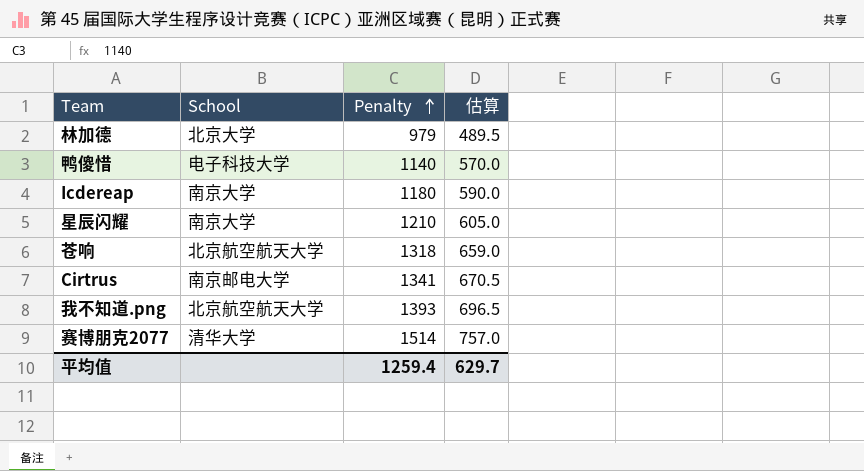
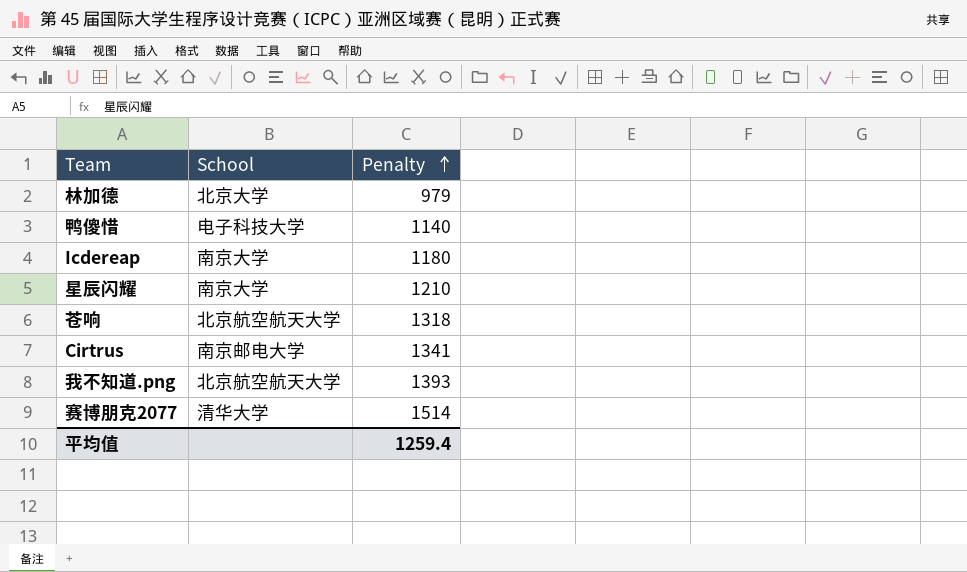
column 估算 | formula: [Penalty] * 0.5 -> none

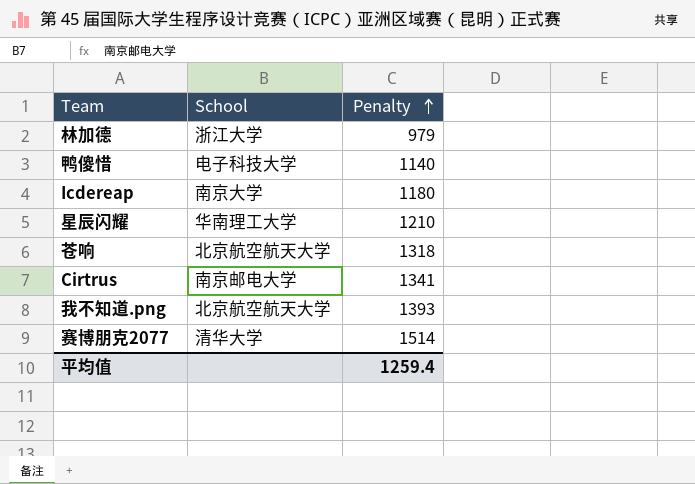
林加德 | School: 北京大学 -> 浙江大学
星辰闪耀 | School: 南京大学 -> 华南理工大学

